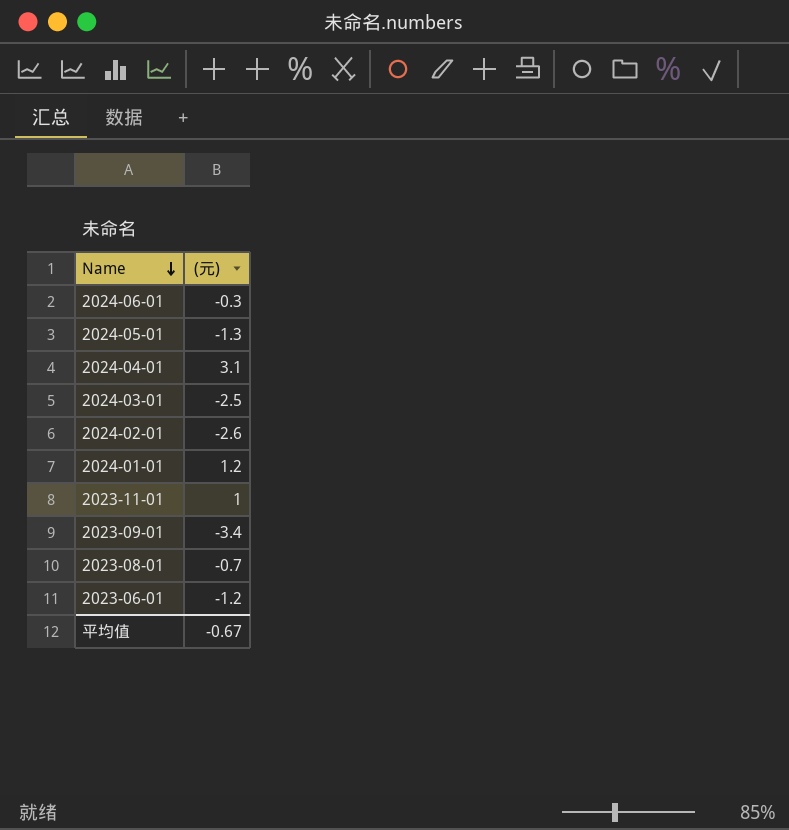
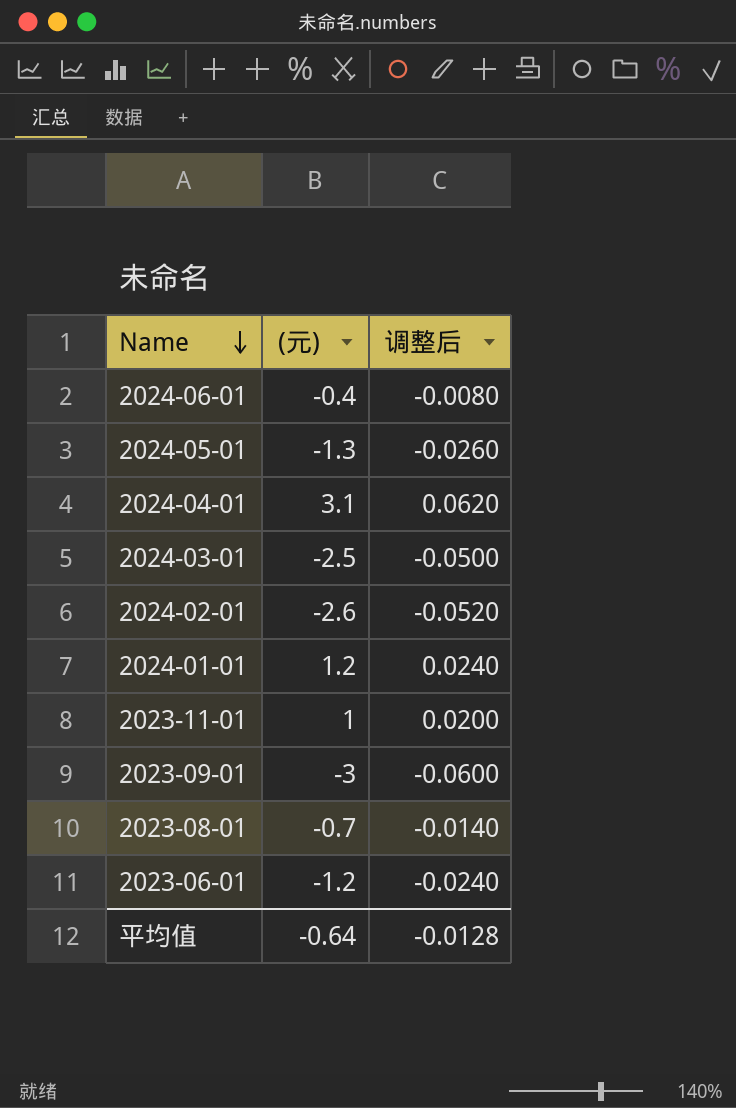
column 调整后 | formula: none -> [(元)] * 0.02
2024-06-01 | (元): -0.3 -> -0.4
2023-09-01 | (元): -3.4 -> -3
平均值 | (元): -0.67 -> -0.64

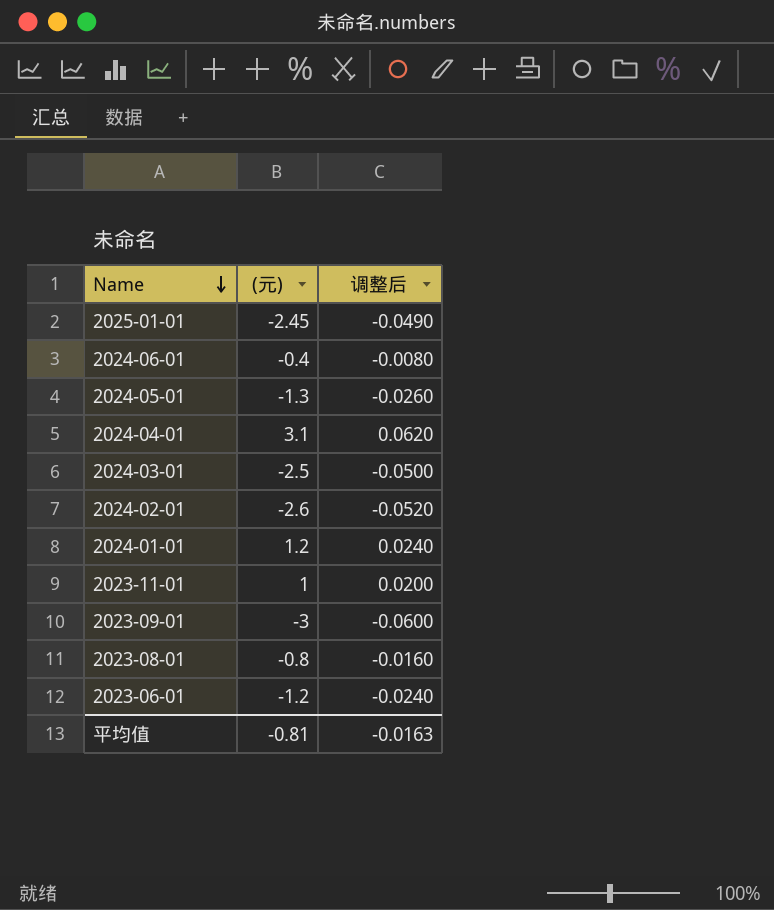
row 2025-01-01: none -> -2.45 | -0.0490
2023-08-01 | (元): -0.7 -> -0.8
2023-08-01 | 调整后: -0.0140 -> -0.0160
平均值 | (元): -0.64 -> -0.81
平均值 | 调整后: -0.0128 -> -0.0163

